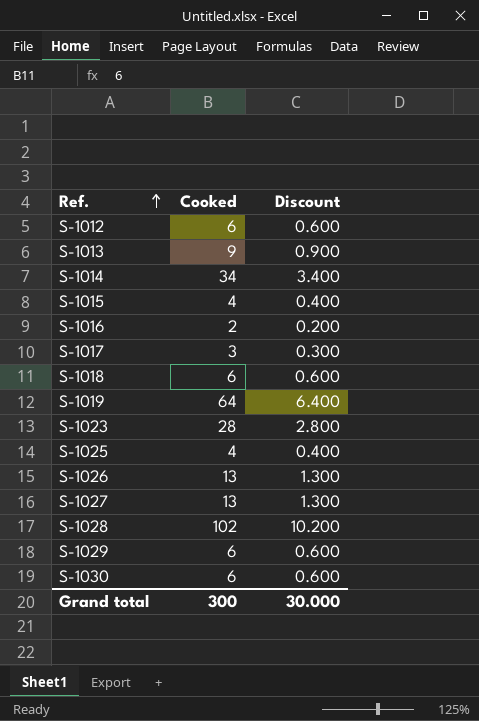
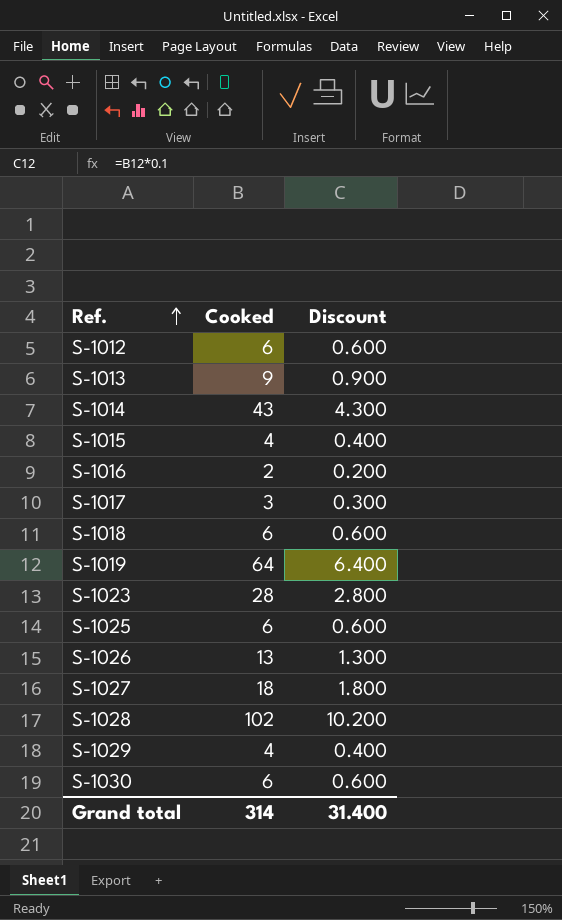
S-1014 | Cooked: 34 -> 43
S-1014 | Discount: 3.400 -> 4.300
S-1025 | Cooked: 4 -> 6
S-1025 | Discount: 0.400 -> 0.600
S-1027 | Cooked: 13 -> 18
S-1027 | Discount: 1.300 -> 1.800
S-1029 | Cooked: 6 -> 4
S-1029 | Discount: 0.600 -> 0.400
Grand total | Cooked: 300 -> 314
Grand total | Discount: 30.000 -> 31.400

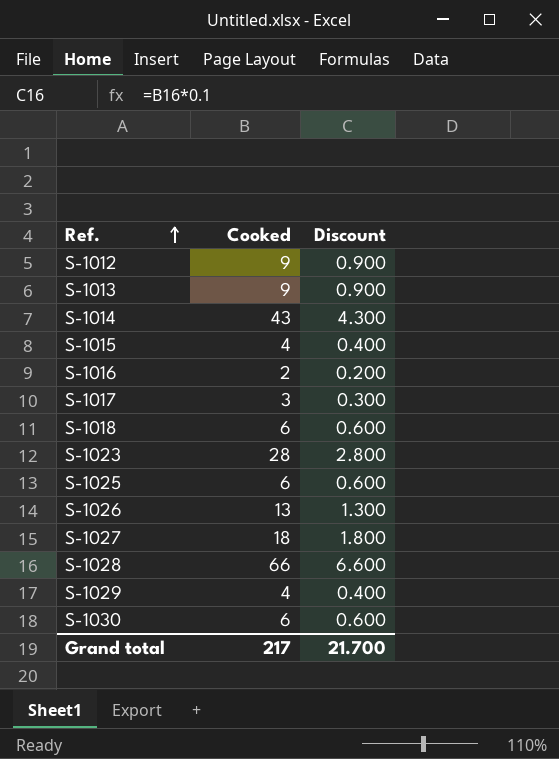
row S-1019: 64 | 6.400 -> none
S-1012 | Cooked: 6 -> 9
S-1012 | Discount: 0.600 -> 0.900
S-1028 | Cooked: 102 -> 66
S-1028 | Discount: 10.200 -> 6.600
Grand total | Cooked: 314 -> 217
Grand total | Discount: 31.400 -> 21.700

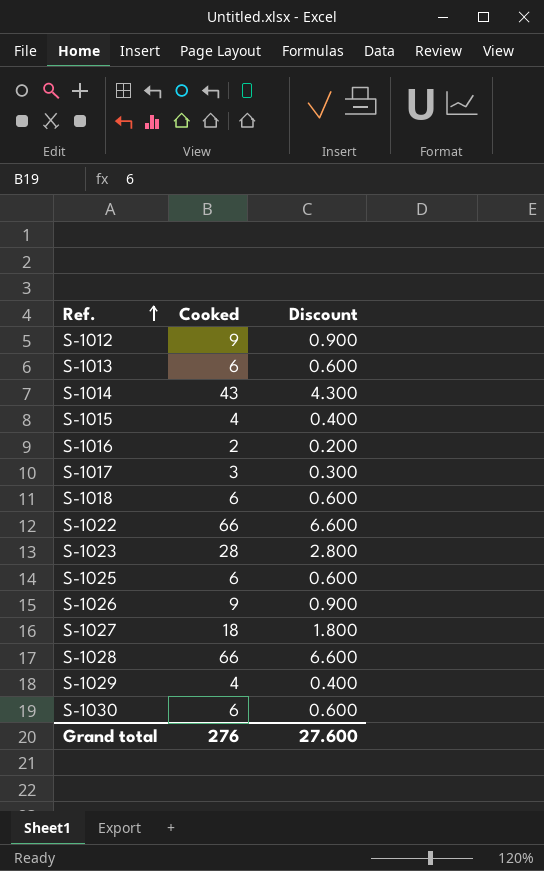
S-1013 | Cooked: 9 -> 6
S-1013 | Discount: 0.900 -> 0.600
row S-1022: none -> 66 | 6.600
S-1026 | Cooked: 13 -> 9
S-1026 | Discount: 1.300 -> 0.900
Grand total | Cooked: 217 -> 276
Grand total | Discount: 21.700 -> 27.600

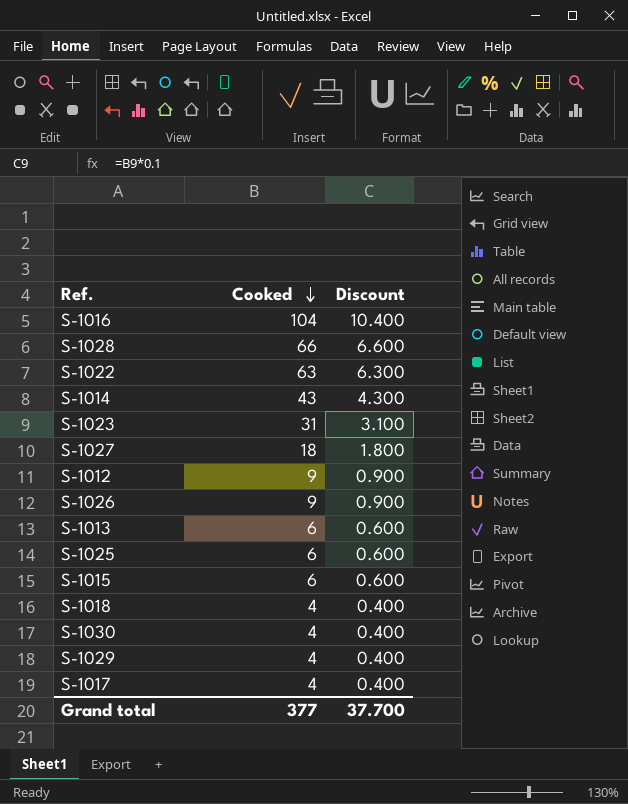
row order: Ref. ascending -> Cooked descending
S-1016 | Cooked: 2 -> 104
S-1016 | Discount: 0.200 -> 10.400
S-1022 | Cooked: 66 -> 63
S-1022 | Discount: 6.600 -> 6.300
S-1023 | Cooked: 28 -> 31
S-1023 | Discount: 2.800 -> 3.100
S-1015 | Cooked: 4 -> 6
S-1015 | Discount: 0.400 -> 0.600
S-1018 | Cooked: 6 -> 4
S-1018 | Discount: 0.600 -> 0.400
S-1030 | Cooked: 6 -> 4
S-1030 | Discount: 0.600 -> 0.400
S-1017 | Cooked: 3 -> 4
S-1017 | Discount: 0.300 -> 0.400
Grand total | Cooked: 276 -> 377
Grand total | Discount: 27.600 -> 37.700

